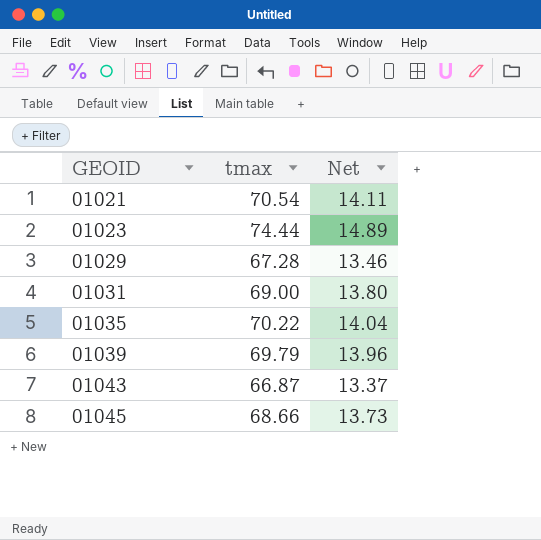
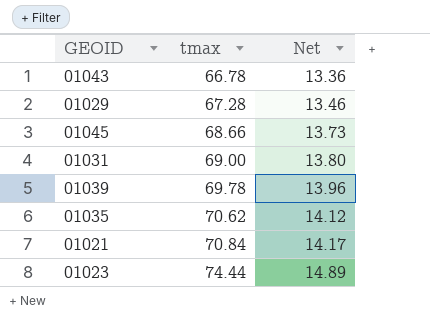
row order: GEOID ascending -> tmax ascending
01043 | tmax: 66.87 -> 66.78
01043 | Net: 13.37 -> 13.36
01039 | tmax: 69.79 -> 69.78
01035 | tmax: 70.22 -> 70.62
01035 | Net: 14.04 -> 14.12
01021 | tmax: 70.54 -> 70.84
01021 | Net: 14.11 -> 14.17

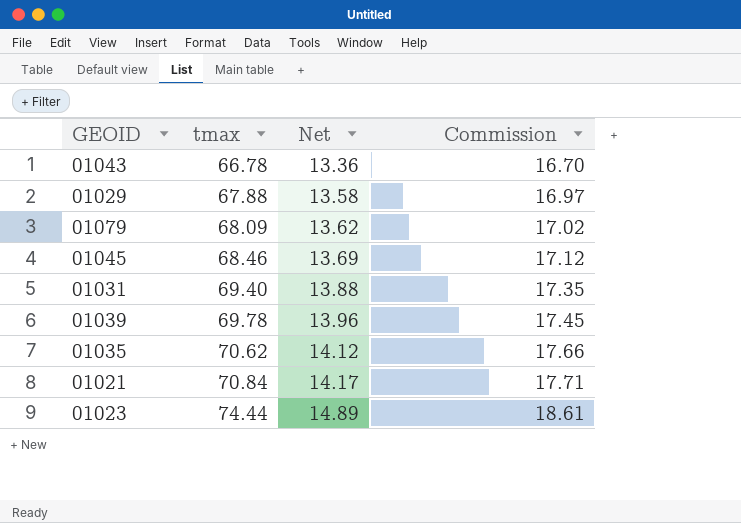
column Commission | formula: none -> [tmax] * 0.25
01029 | tmax: 67.28 -> 67.88
01029 | Net: 13.46 -> 13.58
row 01079: none -> 68.09 | 13.62 | 17.02
01045 | tmax: 68.66 -> 68.46
01045 | Net: 13.73 -> 13.69
01031 | tmax: 69.00 -> 69.40
01031 | Net: 13.80 -> 13.88

